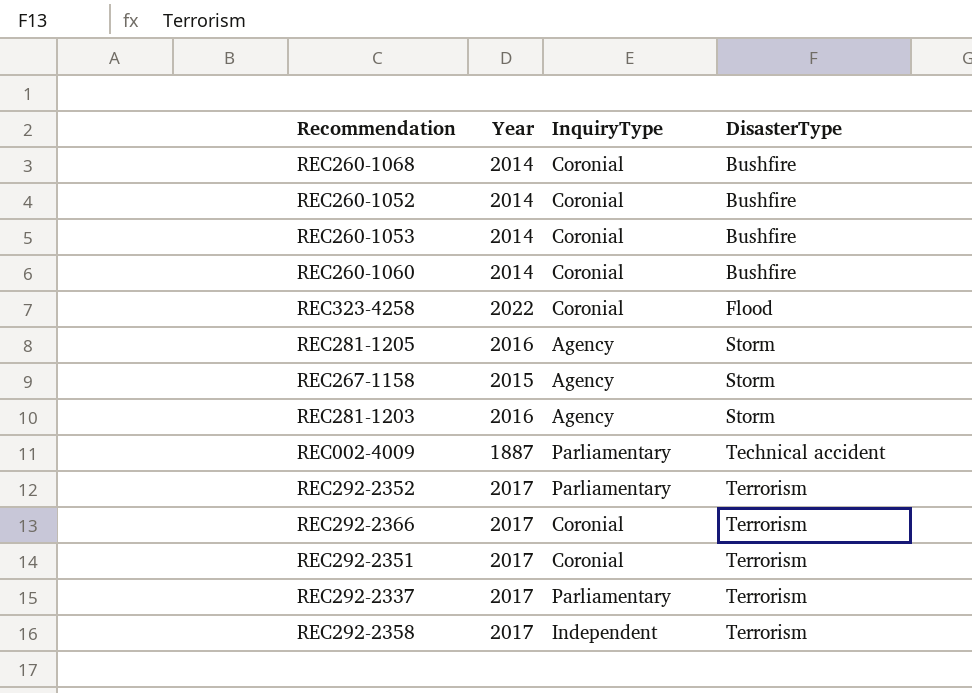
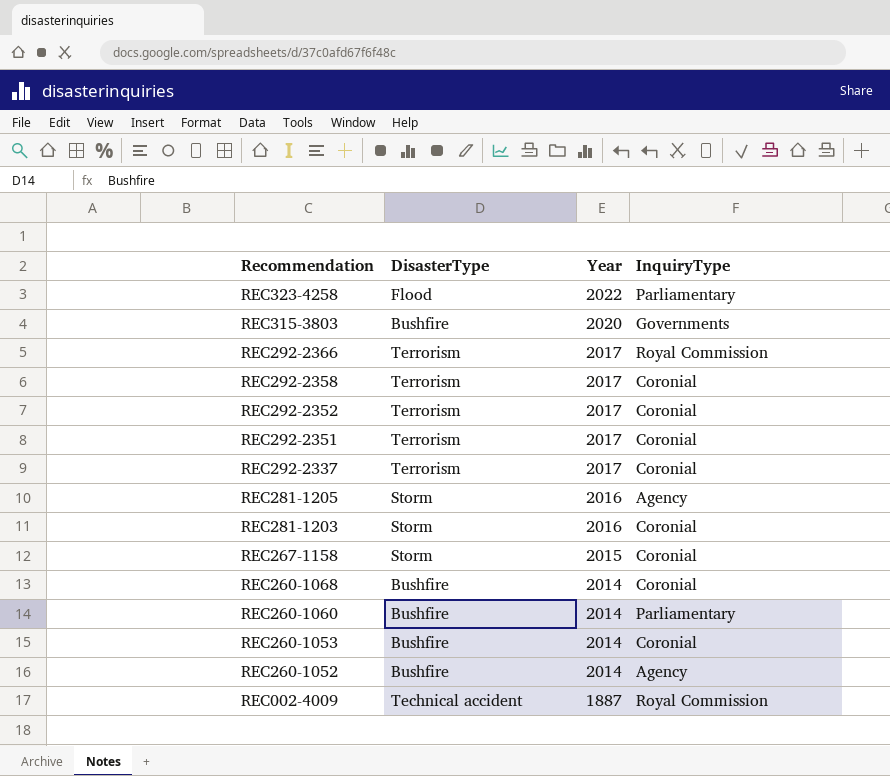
row order: DisasterType ascending -> Recommendation descending
column DisasterType | position: 4 -> 2
REC323-4258 | InquiryType: Coronial -> Parliamentary
row REC315-3803: none -> Bushfire | 2020 | Governments
REC292-2366 | InquiryType: Coronial -> Royal Commission
REC292-2358 | InquiryType: Independent -> Coronial
REC292-2352 | InquiryType: Parliamentary -> Coronial
REC292-2337 | InquiryType: Parliamentary -> Coronial
REC281-1203 | InquiryType: Agency -> Coronial
REC267-1158 | InquiryType: Agency -> Coronial
REC260-1060 | InquiryType: Coronial -> Parliamentary
REC260-1052 | InquiryType: Coronial -> Agency
REC002-4009 | InquiryType: Parliamentary -> Royal Commission

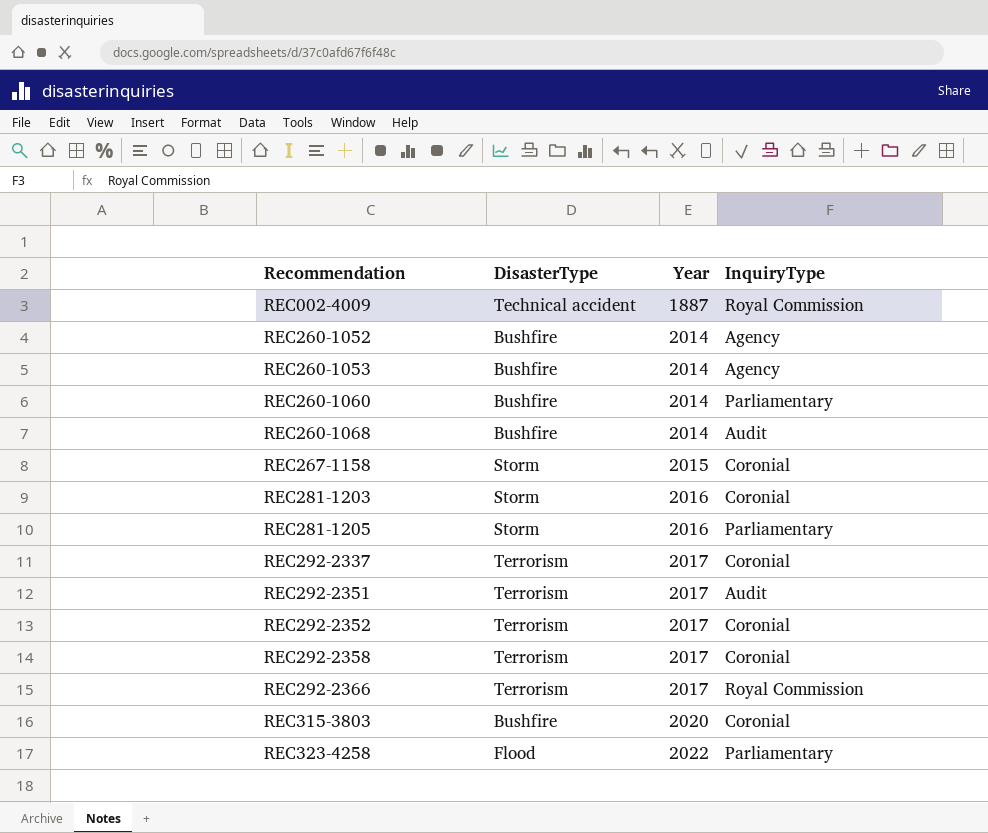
row order: Recommendation descending -> Recommendation ascending
REC260-1053 | InquiryType: Coronial -> Agency
REC260-1068 | InquiryType: Coronial -> Audit
REC281-1205 | InquiryType: Agency -> Parliamentary
REC292-2351 | InquiryType: Coronial -> Audit
REC315-3803 | InquiryType: Governments -> Coronial

